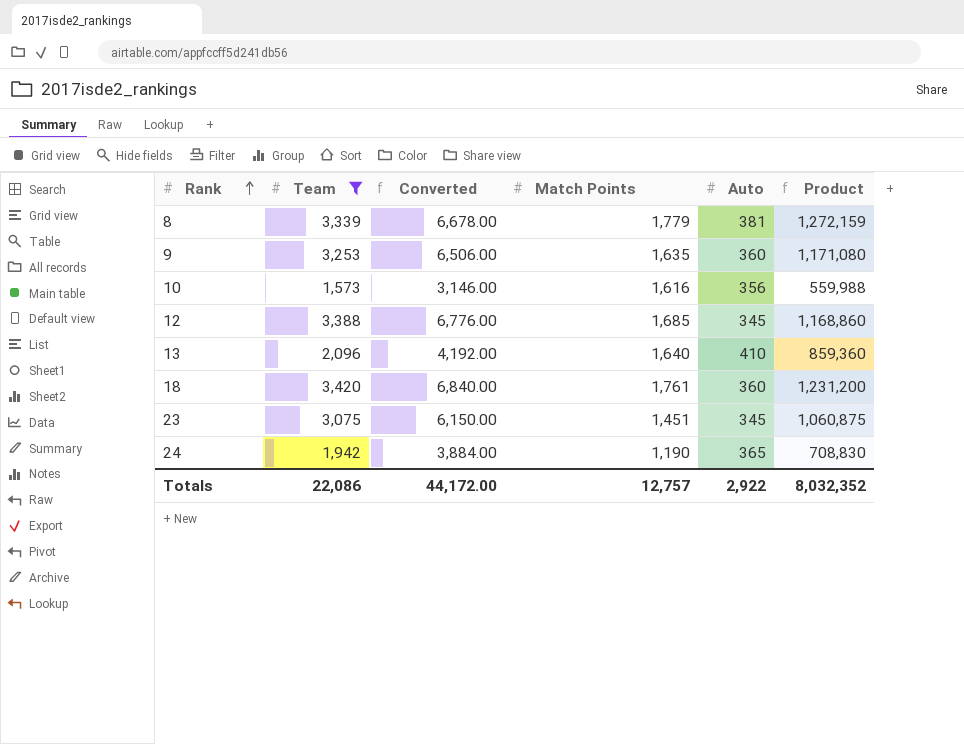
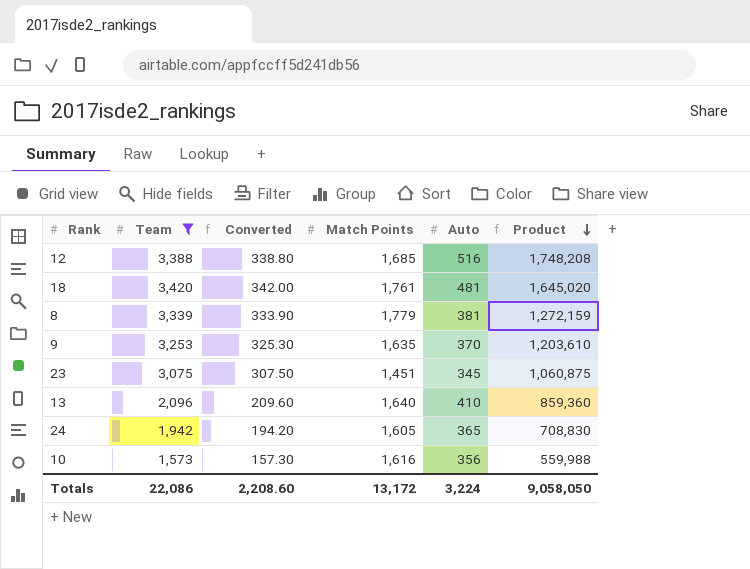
row order: Rank ascending -> Product descending
column Converted | formula: [Team] * 2 -> [Team] * 0.1
12 | Auto: 345 -> 516
12 | Product: 1,168,860 -> 1,748,208
18 | Auto: 360 -> 481
18 | Product: 1,231,200 -> 1,645,020
9 | Auto: 360 -> 370
9 | Product: 1,171,080 -> 1,203,610
24 | Match Points: 1,190 -> 1,605
Totals | Converted: 44,172.00 -> 2,208.60
Totals | Match Points: 12,757 -> 13,172
Totals | Auto: 2,922 -> 3,224
Totals | Product: 8,032,352 -> 9,058,050

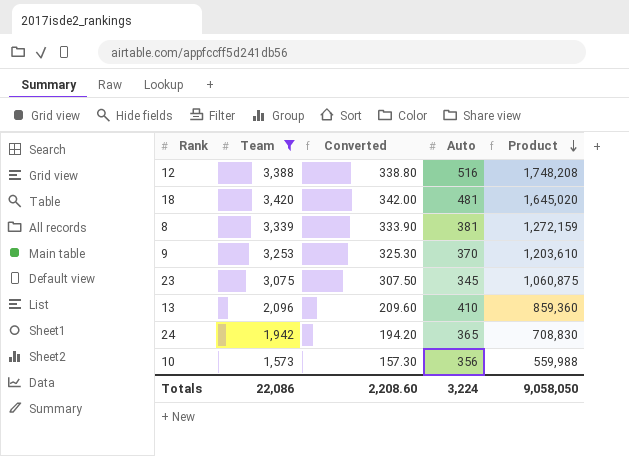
column Match Points | position: 4 -> none

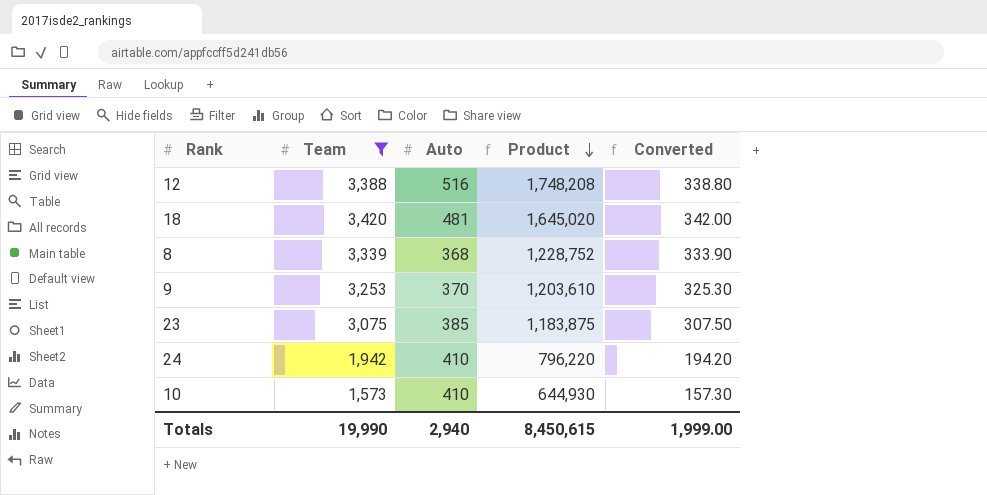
column Converted | position: 3 -> 5
row 13: 2,096 | 209.60 | 410 | 859,360 -> none
8 | Auto: 381 -> 368
8 | Product: 1,272,159 -> 1,228,752
23 | Auto: 345 -> 385
23 | Product: 1,060,875 -> 1,183,875
24 | Auto: 365 -> 410
24 | Product: 708,830 -> 796,220
10 | Auto: 356 -> 410
10 | Product: 559,988 -> 644,930
Totals | Team: 22,086 -> 19,990
Totals | Auto: 3,224 -> 2,940
Totals | Product: 9,058,050 -> 8,450,615
Totals | Converted: 2,208.60 -> 1,999.00

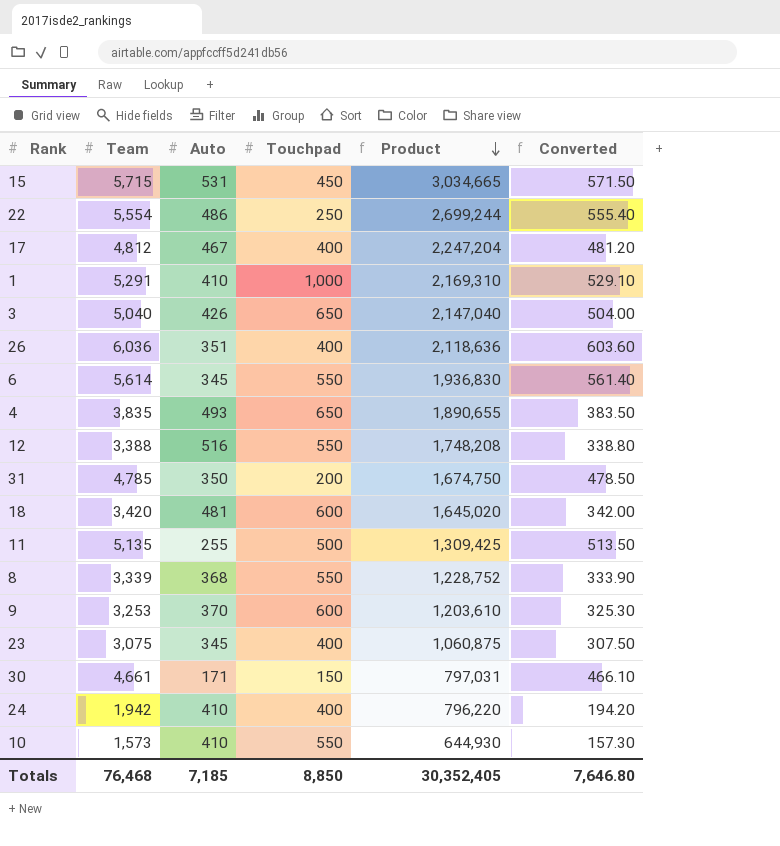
filter: Team <= 3,420 -> none
column Touchpad | position: none -> 4
23 | Auto: 385 -> 345
23 | Product: 1,183,875 -> 1,060,875
Totals | Team: 19,990 -> 76,468
Totals | Auto: 2,940 -> 7,185
Totals | Product: 8,450,615 -> 30,352,405
Totals | Converted: 1,999.00 -> 7,646.80

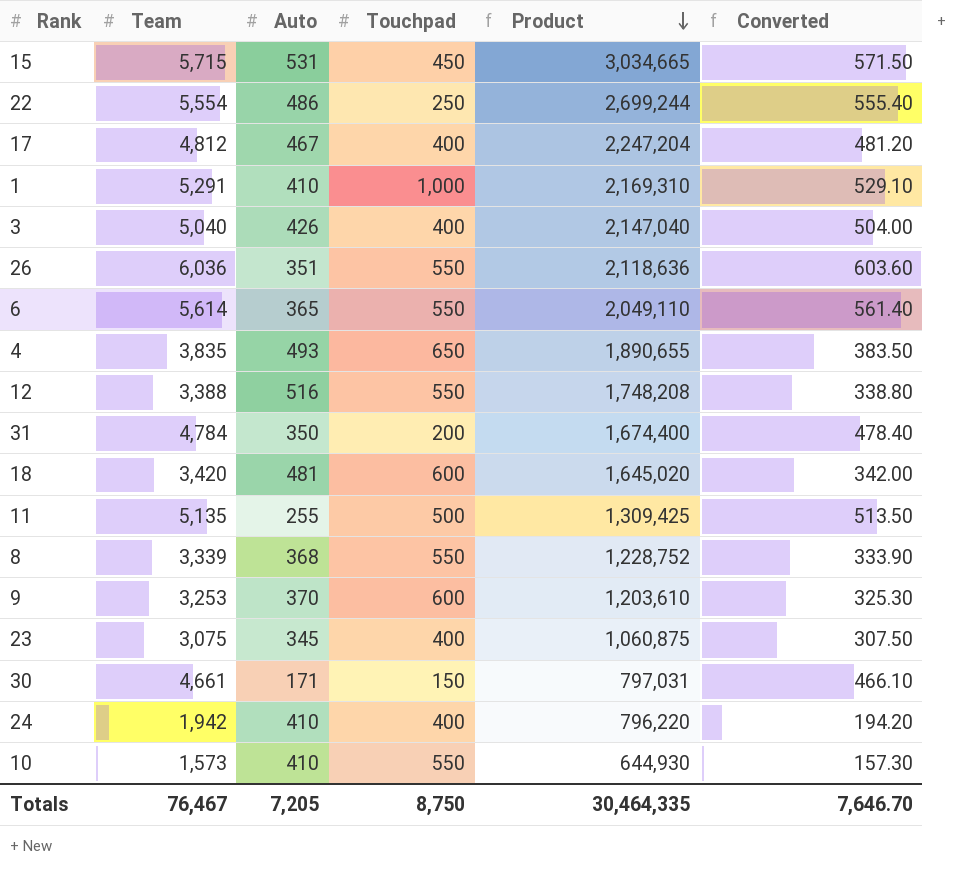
3 | Touchpad: 650 -> 400
26 | Touchpad: 400 -> 550
6 | Auto: 345 -> 365
6 | Product: 1,936,830 -> 2,049,110
31 | Team: 4,785 -> 4,784
31 | Product: 1,674,750 -> 1,674,400
31 | Converted: 478.50 -> 478.40
Totals | Team: 76,468 -> 76,467
Totals | Auto: 7,185 -> 7,205
Totals | Touchpad: 8,850 -> 8,750
Totals | Product: 30,352,405 -> 30,464,335
Totals | Converted: 7,646.80 -> 7,646.70

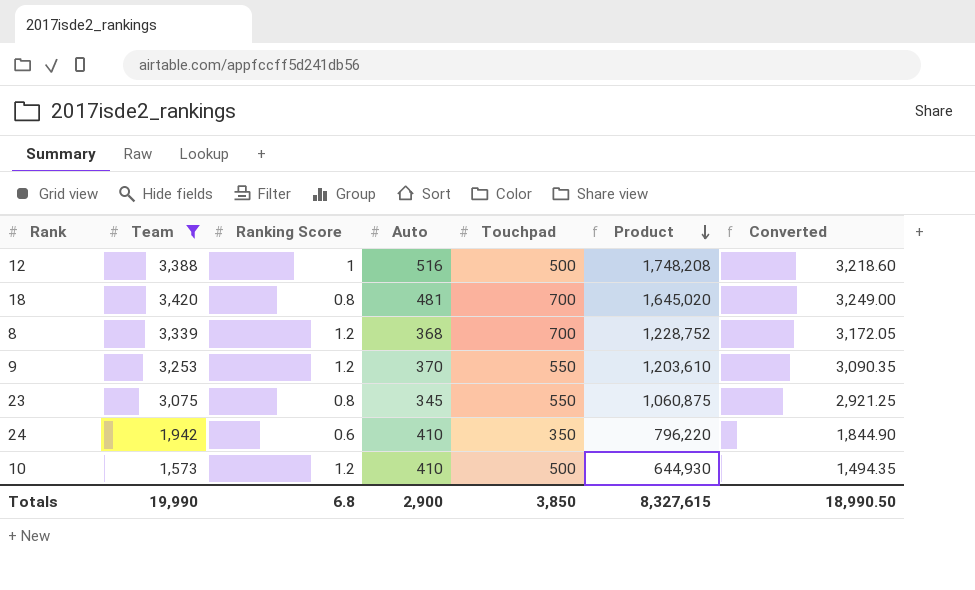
filter: none -> Team <= 3,420
column Ranking Score | position: none -> 3
column Converted | formula: [Team] * 0.1 -> [Team] * 0.95
12 | Touchpad: 550 -> 500
18 | Touchpad: 600 -> 700
8 | Touchpad: 550 -> 700
9 | Touchpad: 600 -> 550
23 | Touchpad: 400 -> 550
24 | Touchpad: 400 -> 350
10 | Touchpad: 550 -> 500
Totals | Team: 76,467 -> 19,990
Totals | Auto: 7,205 -> 2,900
Totals | Touchpad: 8,750 -> 3,850
Totals | Product: 30,464,335 -> 8,327,615
Totals | Converted: 7,646.70 -> 18,990.50

